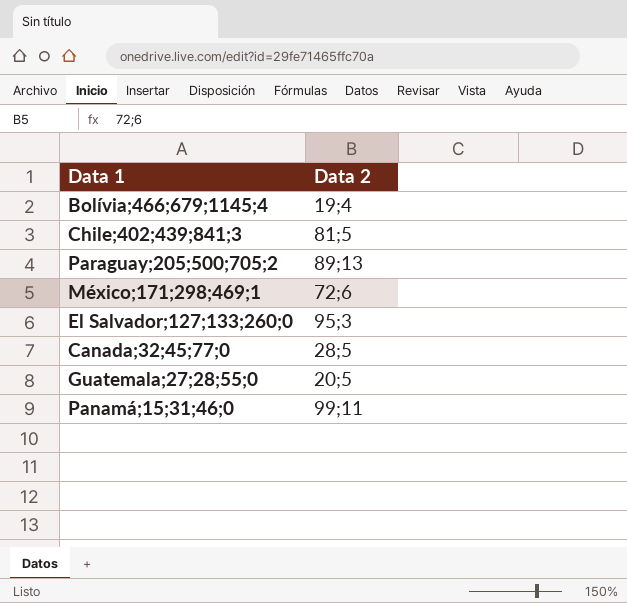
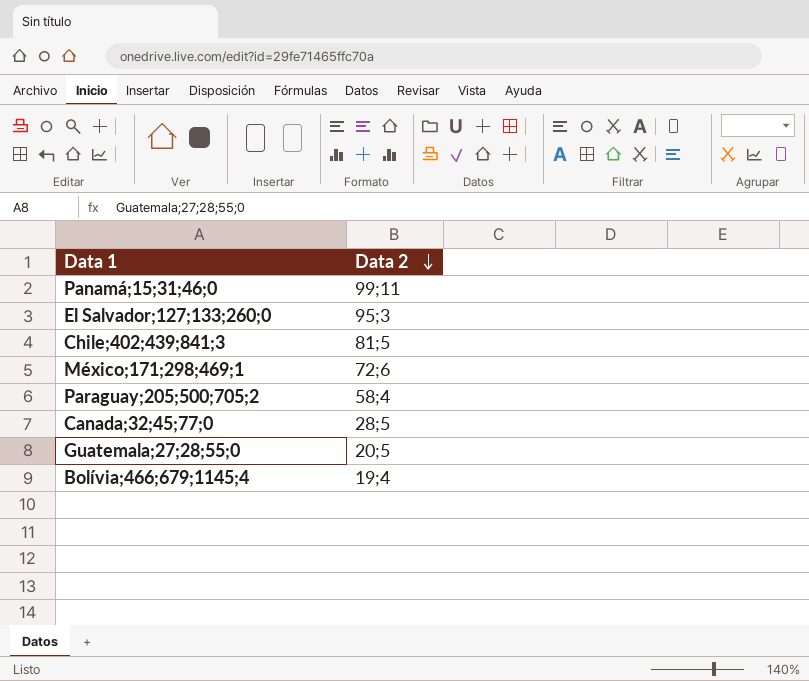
row order: none -> Data 2 descending
Paraguay;205;500;705;2 | Data 2: 89;13 -> 58;4

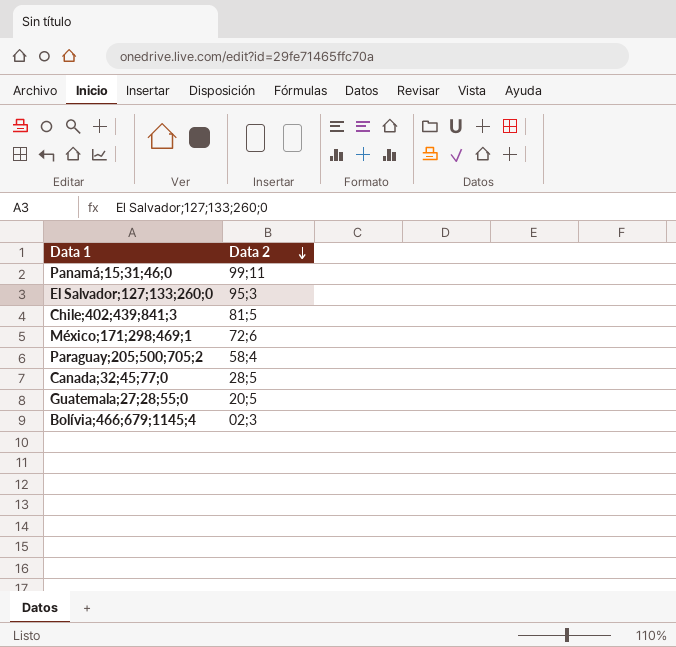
Bolívia;466;679;1145;4 | Data 2: 19;4 -> 02;3

